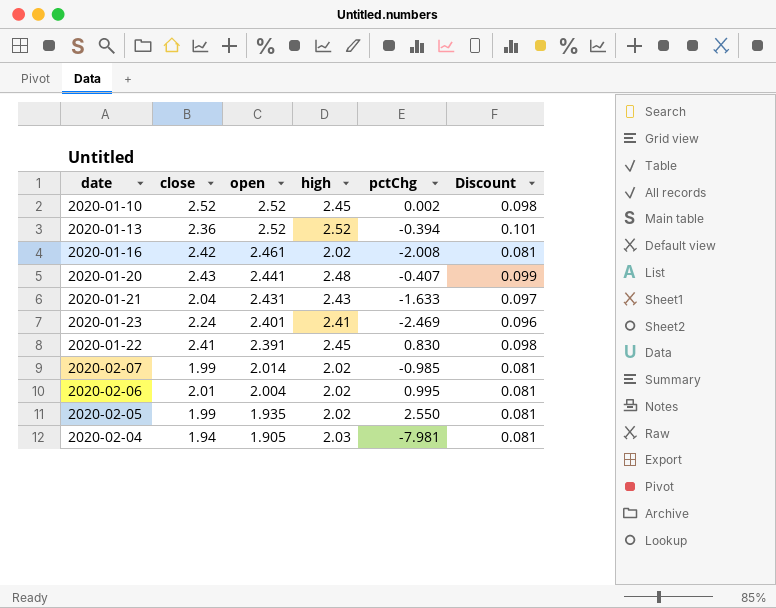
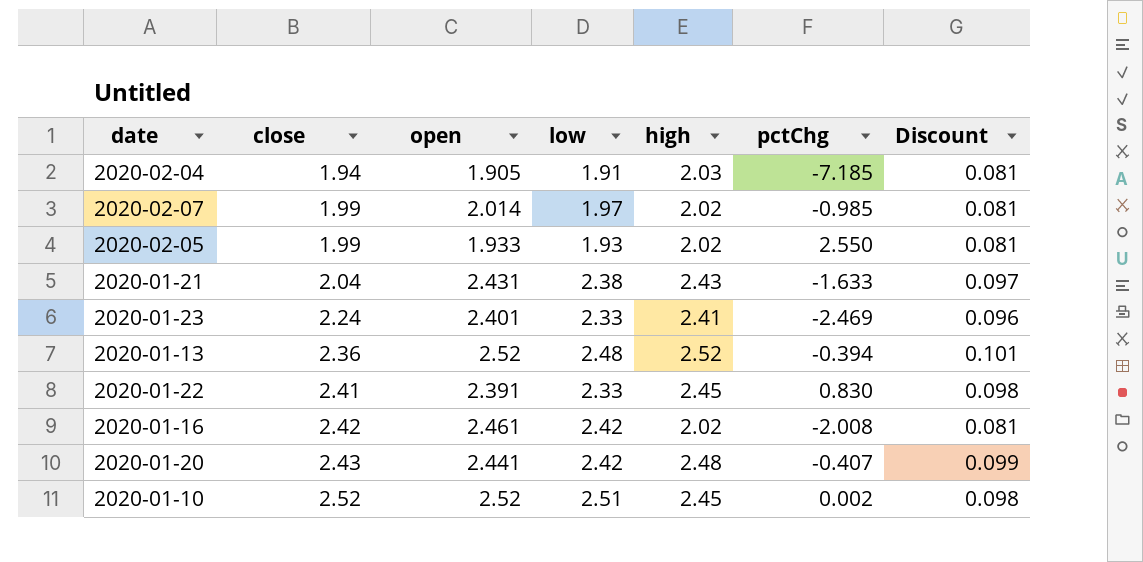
row order: open descending -> close ascending
column low | position: none -> 4
row 2020-02-06: 2.01 | 2.004 | 2.02 | 0.995 | 0.081 -> none
2020-02-04 | pctChg: -7.981 -> -7.185
2020-02-05 | open: 1.935 -> 1.933

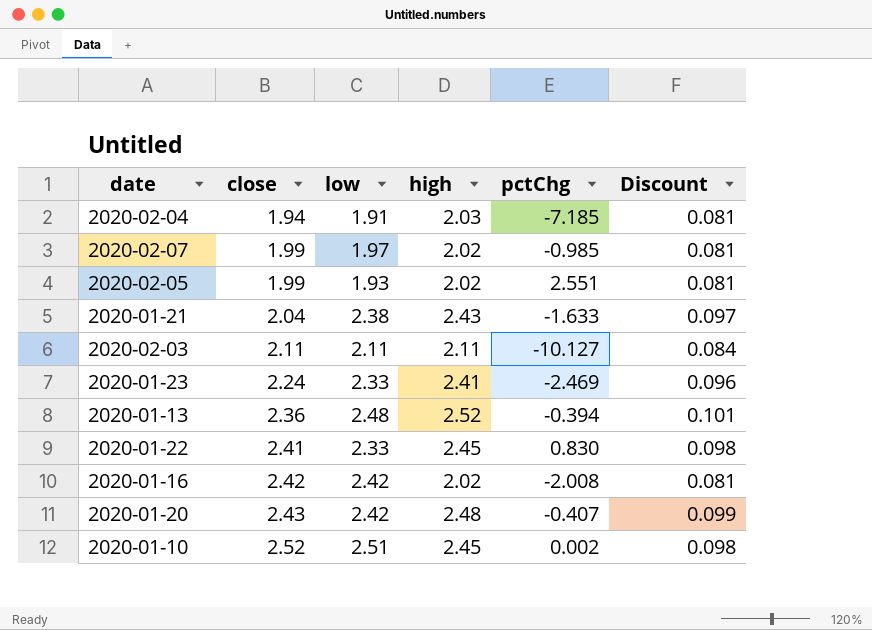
column open | position: 3 -> none
2020-02-05 | pctChg: 2.550 -> 2.551
row 2020-02-03: none -> 2.11 | 2.11 | 2.11 | -10.127 | 0.084

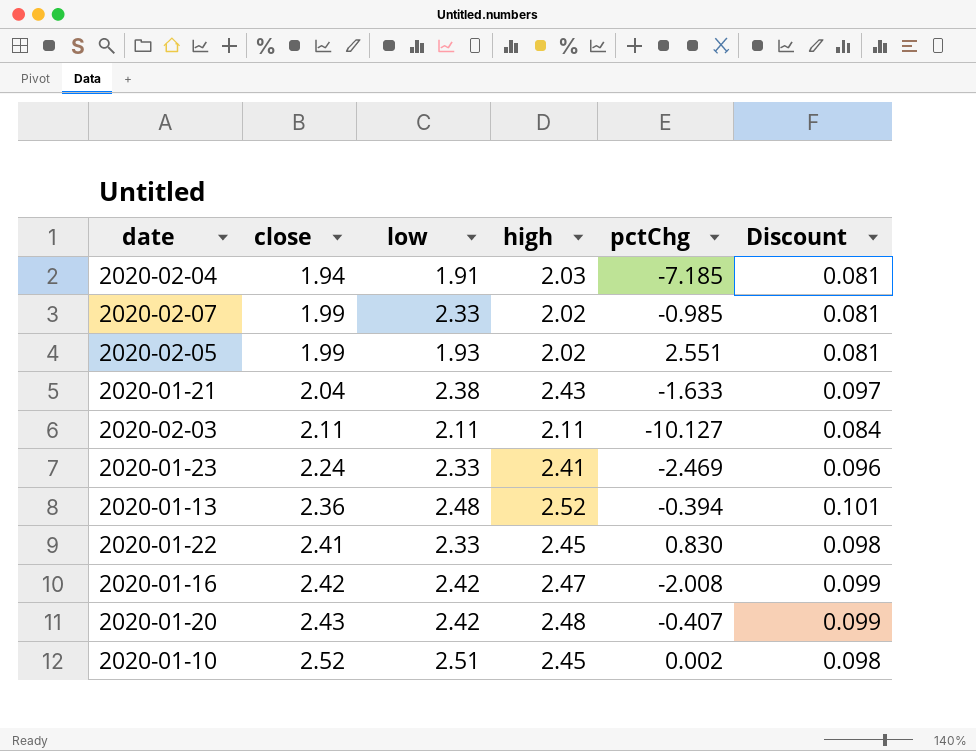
2020-02-07 | low: 1.97 -> 2.33
2020-01-16 | high: 2.02 -> 2.47
2020-01-16 | Discount: 0.081 -> 0.099

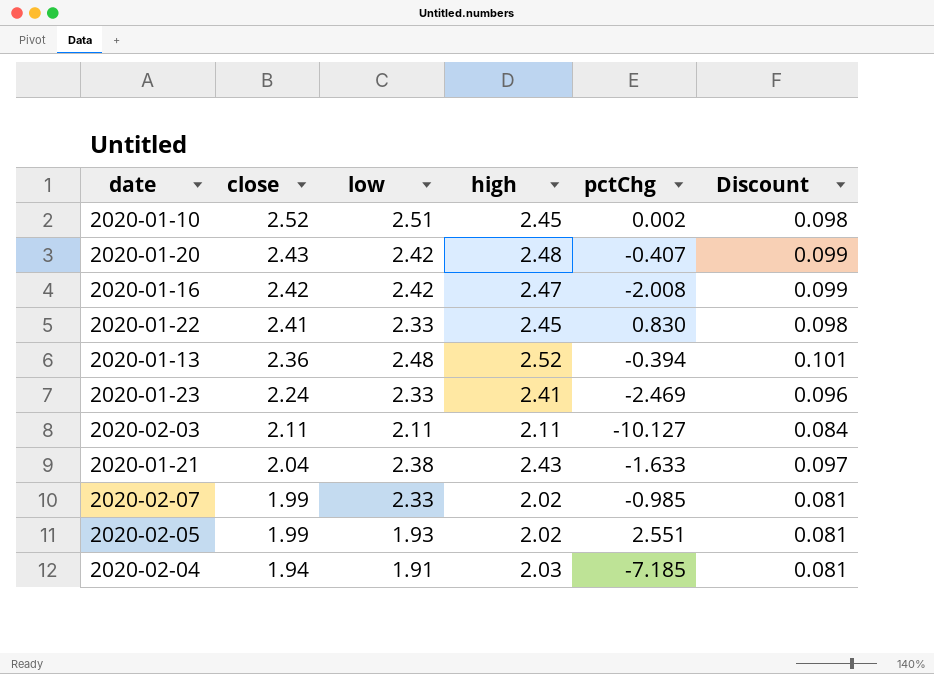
row order: close ascending -> close descending

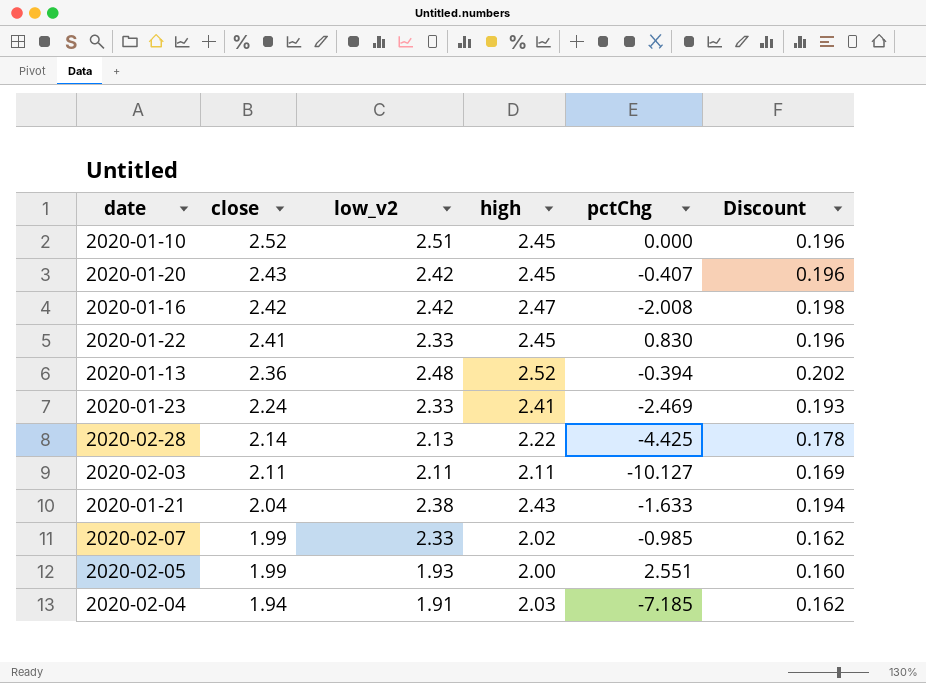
column name: low -> low_v2
column Discount | formula: [high] * 0.04 -> [high] * 0.08
2020-01-10 | pctChg: 0.002 -> 0.000
2020-01-20 | high: 2.48 -> 2.45
row 2020-02-28: none -> 2.14 | 2.13 | 2.22 | -4.425 | 0.178
2020-02-05 | high: 2.02 -> 2.00

